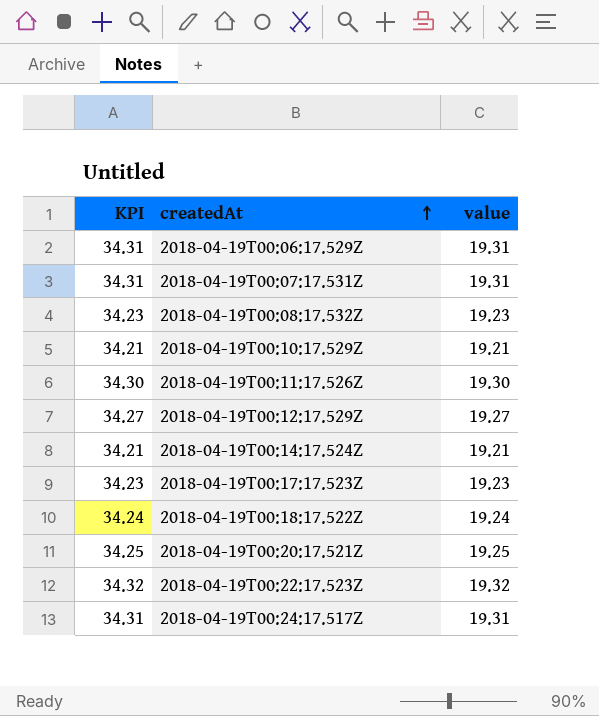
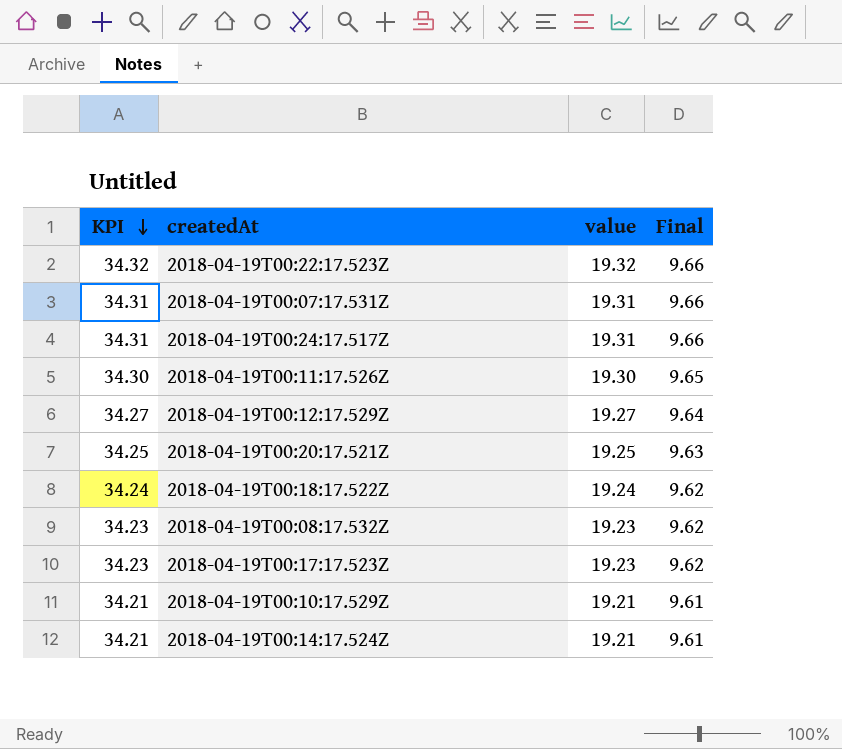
row order: createdAt ascending -> KPI descending
column Final | formula: none -> [value] * 0.5
row 2018-04-19T00:06:17.529Z: 34.31 | 19.31 -> none

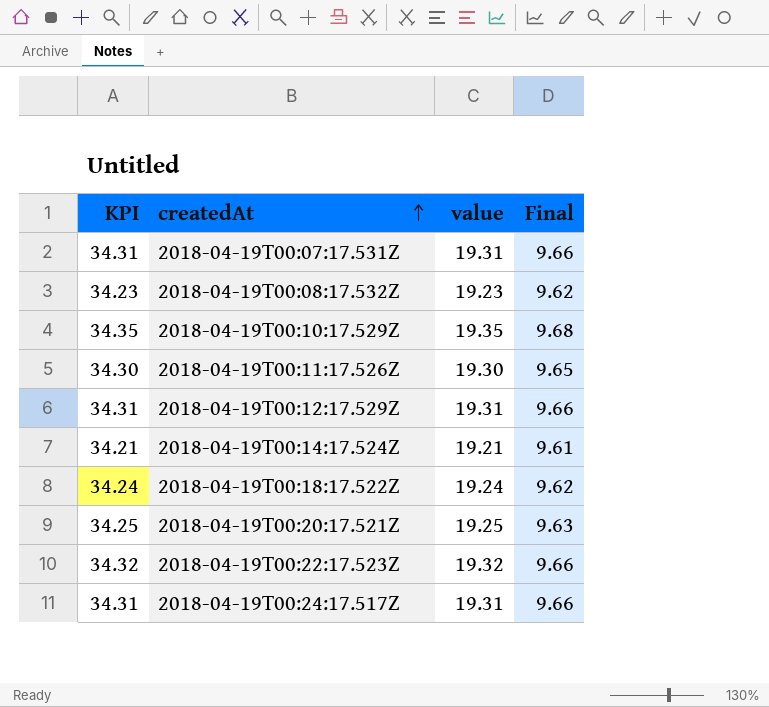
row order: KPI descending -> createdAt ascending
row 2018-04-19T00:17:17.523Z: 34.23 | 19.23 | 9.62 -> none
2018-04-19T00:10:17.529Z | KPI: 34.21 -> 34.35
2018-04-19T00:10:17.529Z | value: 19.21 -> 19.35
2018-04-19T00:10:17.529Z | Final: 9.61 -> 9.68
2018-04-19T00:12:17.529Z | KPI: 34.27 -> 34.31
2018-04-19T00:12:17.529Z | value: 19.27 -> 19.31
2018-04-19T00:12:17.529Z | Final: 9.64 -> 9.66

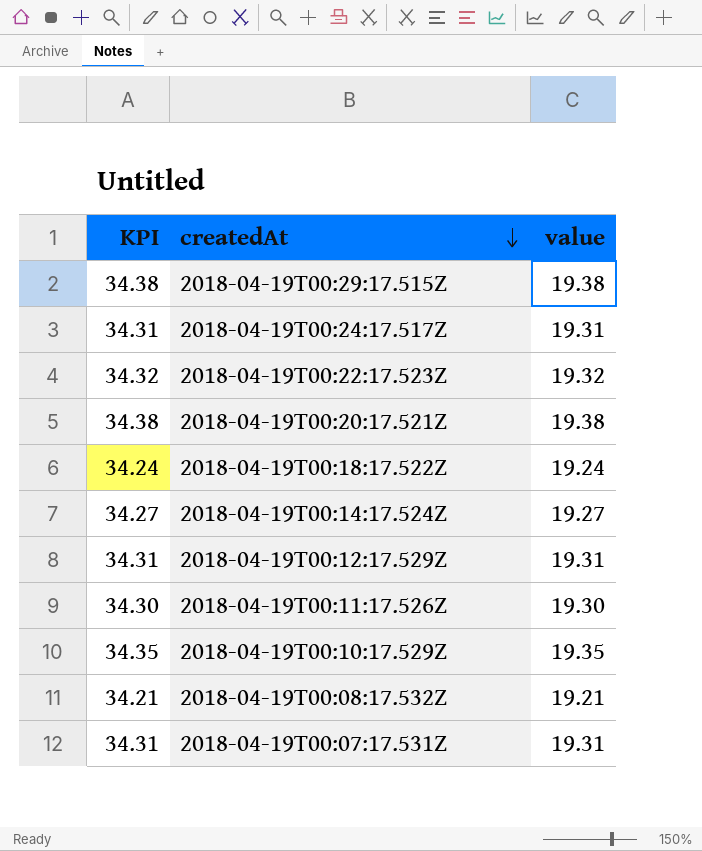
row order: createdAt ascending -> createdAt descending
column Final | formula: [value] * 0.5 -> none
row 2018-04-19T00:29:17.515Z: none -> 34.38 | 19.38
2018-04-19T00:20:17.521Z | KPI: 34.25 -> 34.38
2018-04-19T00:20:17.521Z | value: 19.25 -> 19.38
2018-04-19T00:14:17.524Z | KPI: 34.21 -> 34.27
2018-04-19T00:14:17.524Z | value: 19.21 -> 19.27
2018-04-19T00:08:17.532Z | KPI: 34.23 -> 34.21
2018-04-19T00:08:17.532Z | value: 19.23 -> 19.21

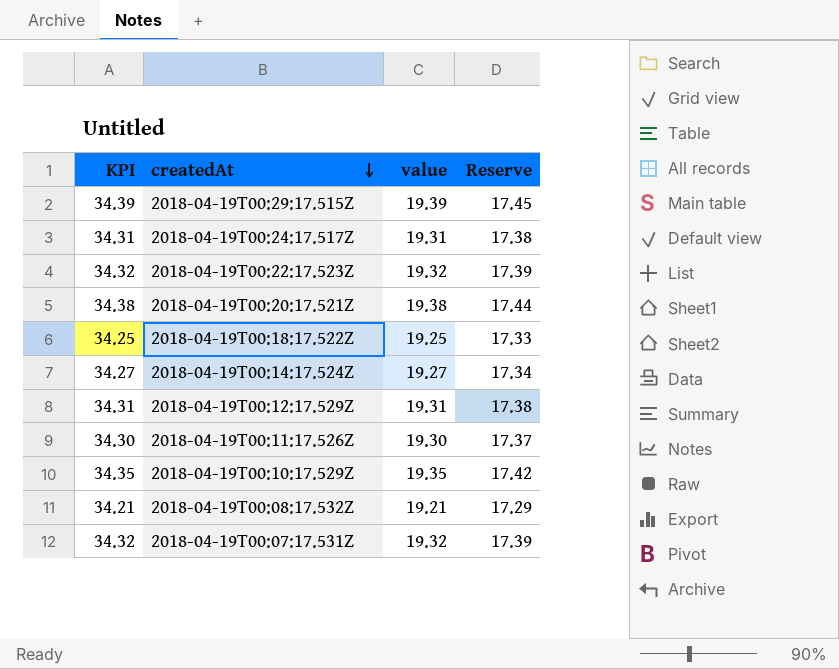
column Reserve | formula: none -> [value] * 0.9
2018-04-19T00:29:17.515Z | KPI: 34.38 -> 34.39
2018-04-19T00:29:17.515Z | value: 19.38 -> 19.39
2018-04-19T00:18:17.522Z | KPI: 34.24 -> 34.25
2018-04-19T00:18:17.522Z | value: 19.24 -> 19.25
2018-04-19T00:07:17.531Z | KPI: 34.31 -> 34.32
2018-04-19T00:07:17.531Z | value: 19.31 -> 19.32

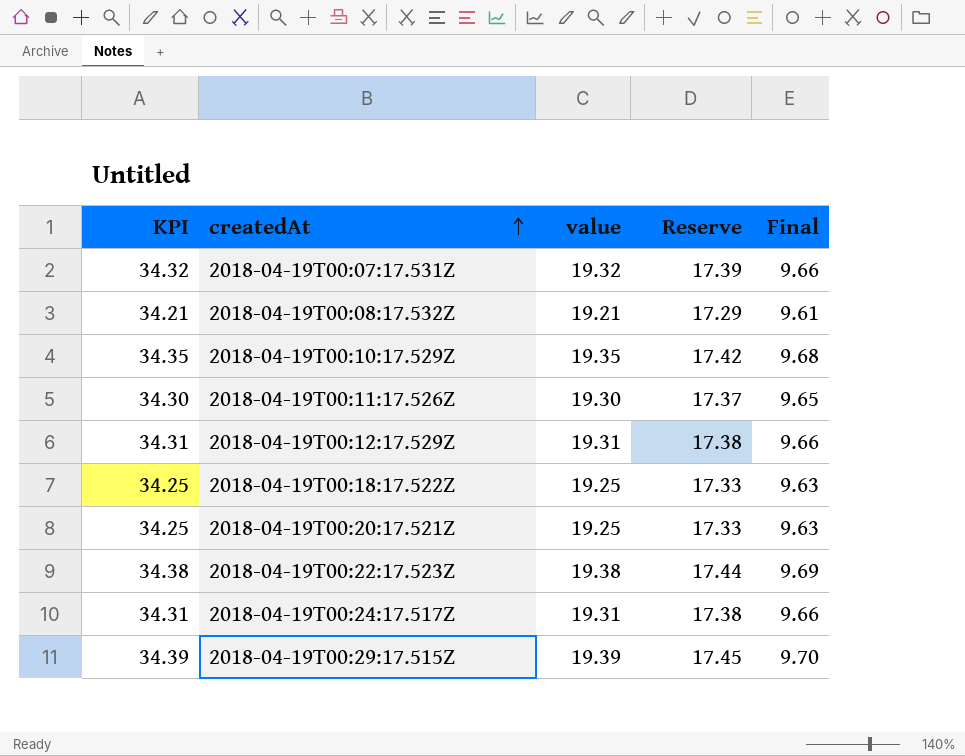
row order: createdAt descending -> createdAt ascending
column Final | formula: none -> [value] * 0.5
row 2018-04-19T00:14:17.524Z: 34.27 | 19.27 | 17.34 -> none
2018-04-19T00:20:17.521Z | KPI: 34.38 -> 34.25
2018-04-19T00:20:17.521Z | value: 19.38 -> 19.25
2018-04-19T00:20:17.521Z | Reserve: 17.44 -> 17.33
2018-04-19T00:22:17.523Z | KPI: 34.32 -> 34.38
2018-04-19T00:22:17.523Z | value: 19.32 -> 19.38
2018-04-19T00:22:17.523Z | Reserve: 17.39 -> 17.44

